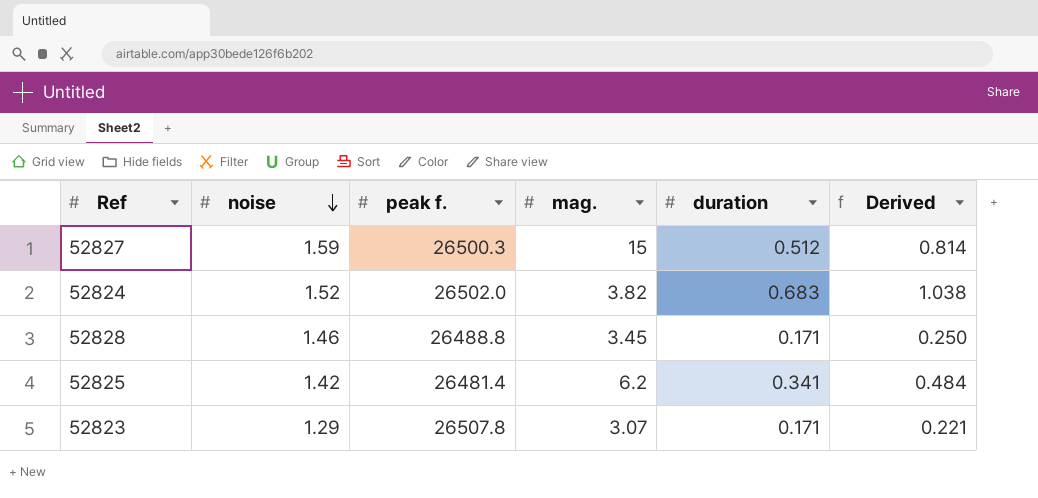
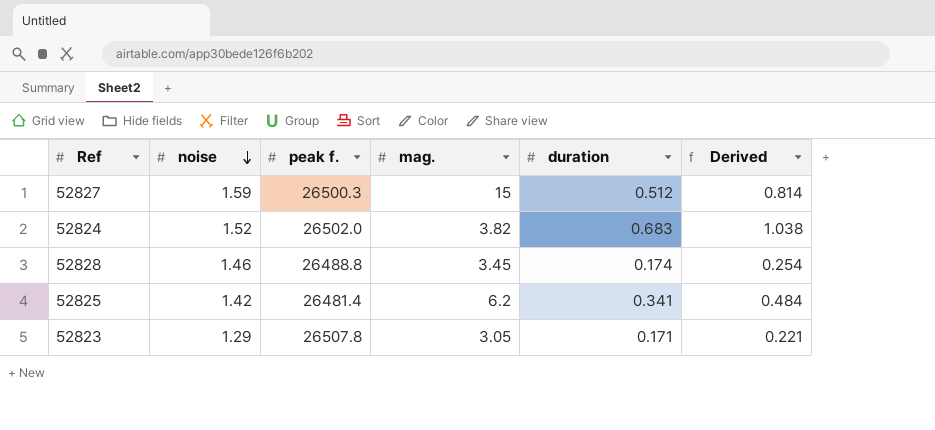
52828 | duration: 0.171 -> 0.174
52828 | Derived: 0.250 -> 0.254
52823 | mag.: 3.07 -> 3.05

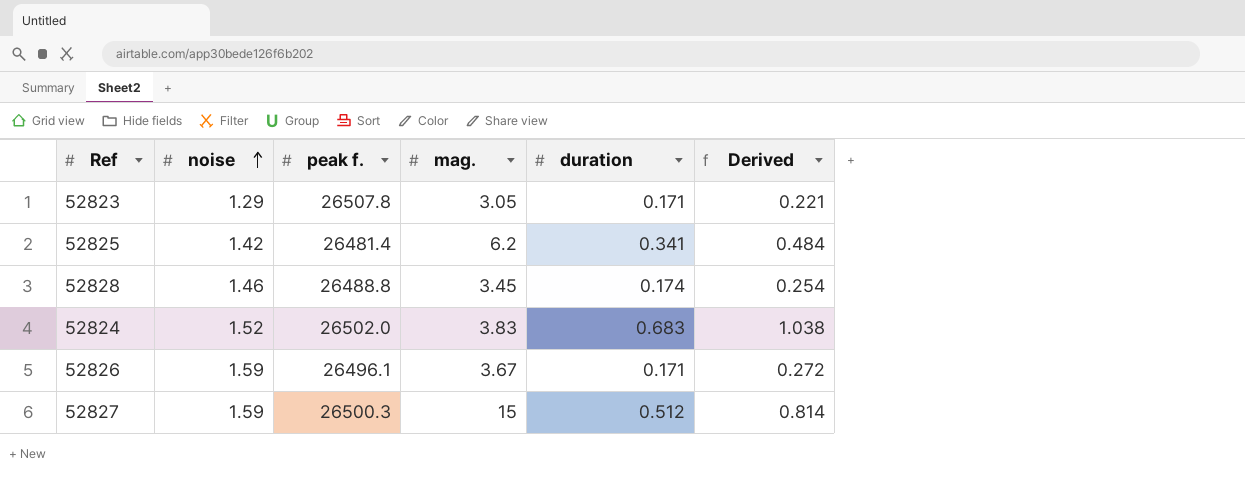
row order: noise descending -> noise ascending
52824 | mag.: 3.82 -> 3.83
row 52826: none -> 1.59 | 26496.1 | 3.67 | 0.171 | 0.272

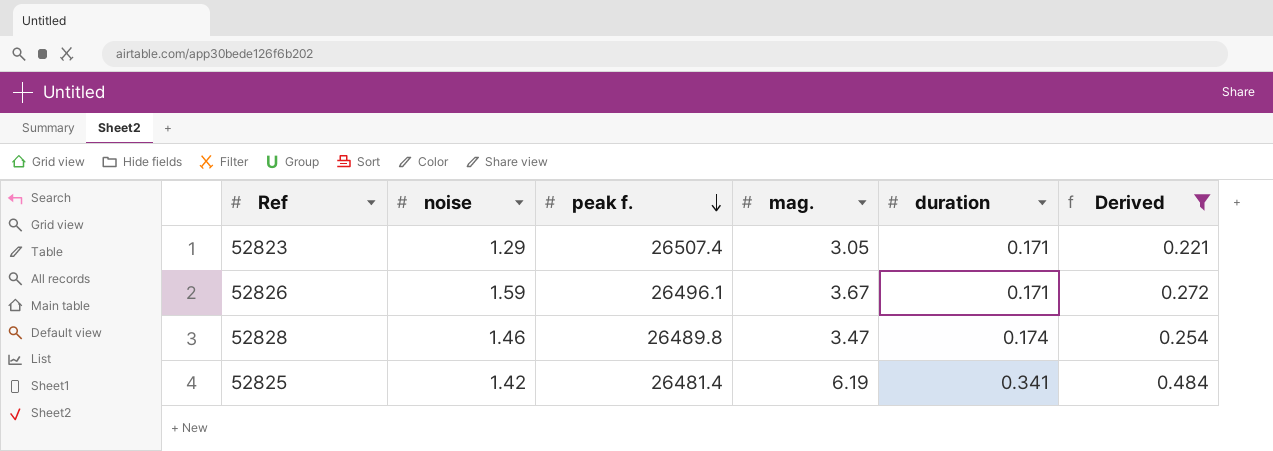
filter: none -> Derived <= 0.484
row order: noise ascending -> peak f. descending
52823 | peak f.: 26507.8 -> 26507.4
52828 | peak f.: 26488.8 -> 26489.8
52828 | mag.: 3.45 -> 3.47
52825 | mag.: 6.2 -> 6.19

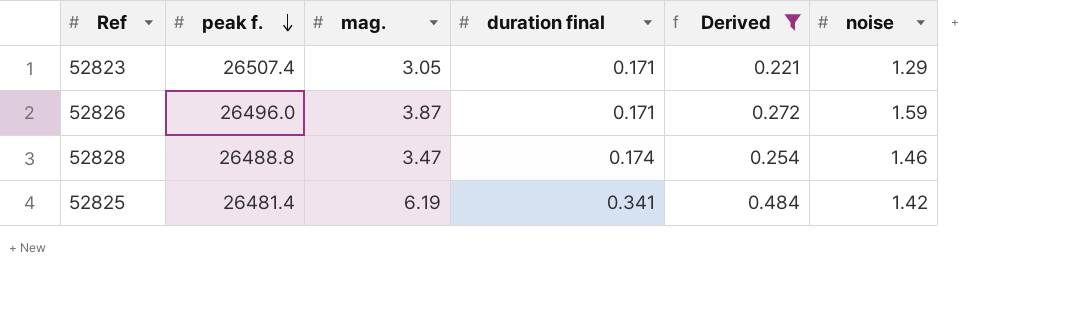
column name: duration -> duration final
column noise | position: 2 -> 6
52826 | peak f.: 26496.1 -> 26496.0
52826 | mag.: 3.67 -> 3.87
52828 | peak f.: 26489.8 -> 26488.8

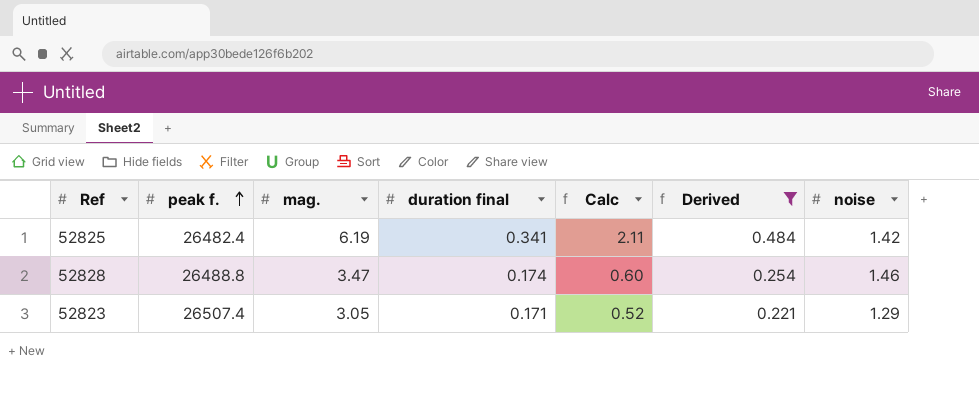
row order: peak f. descending -> peak f. ascending
column Calc | formula: none -> [mag.] * [duration final]
row 52826: 26496.0 | 3.87 | 0.171 | 0.272 | 1.59 -> none
52825 | peak f.: 26481.4 -> 26482.4

